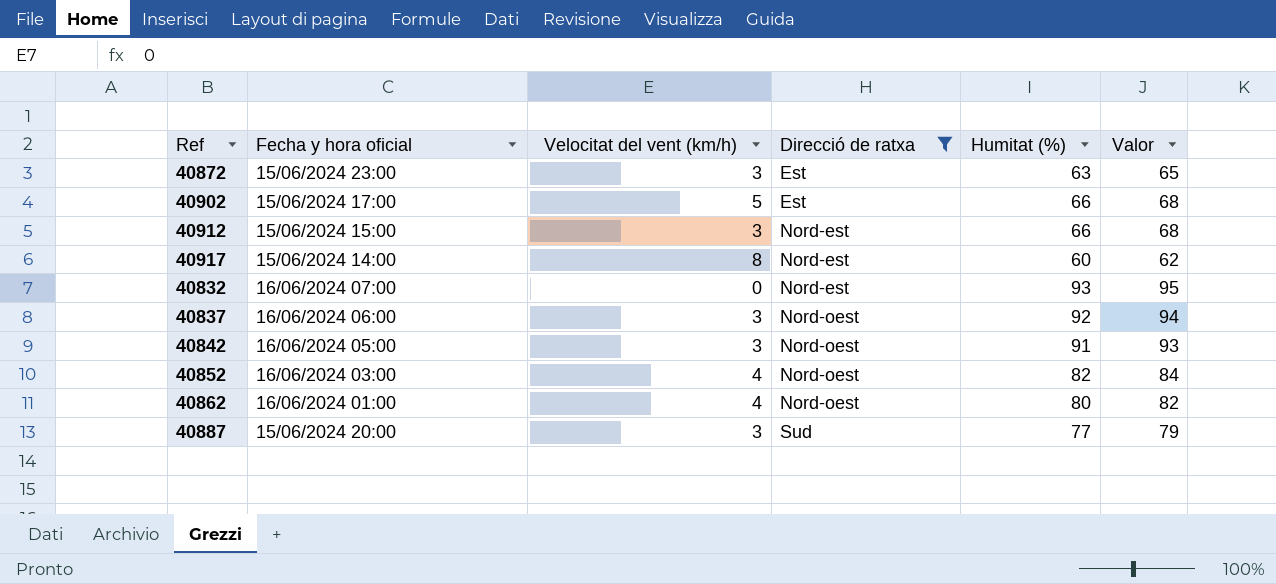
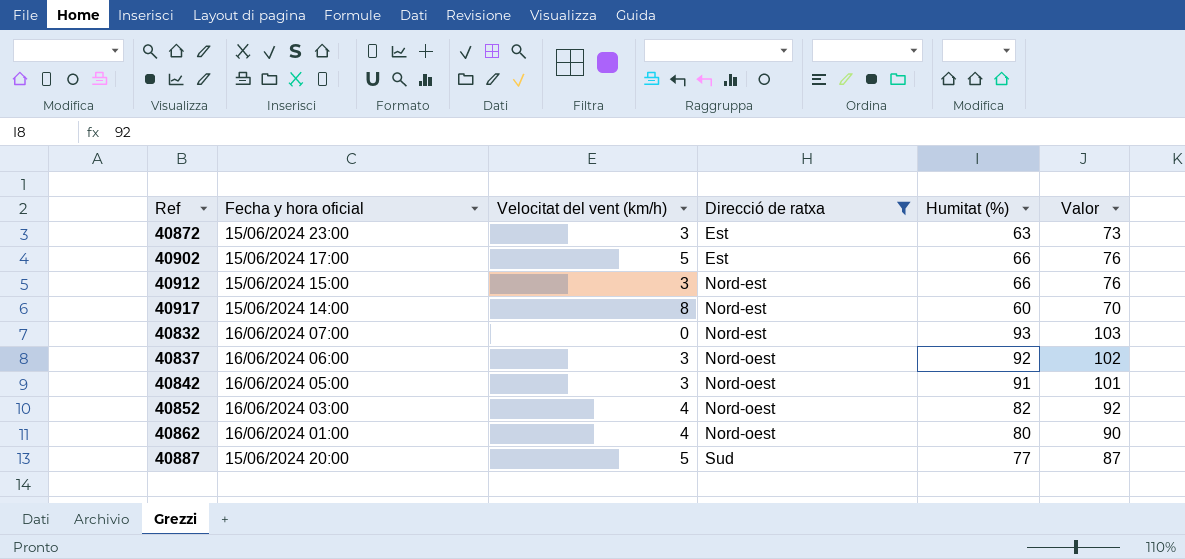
column Valor | formula: [Humitat (%)] + 2 -> [Humitat (%)] + 10
40887 | Velocitat del vent (km/h): 3 -> 5

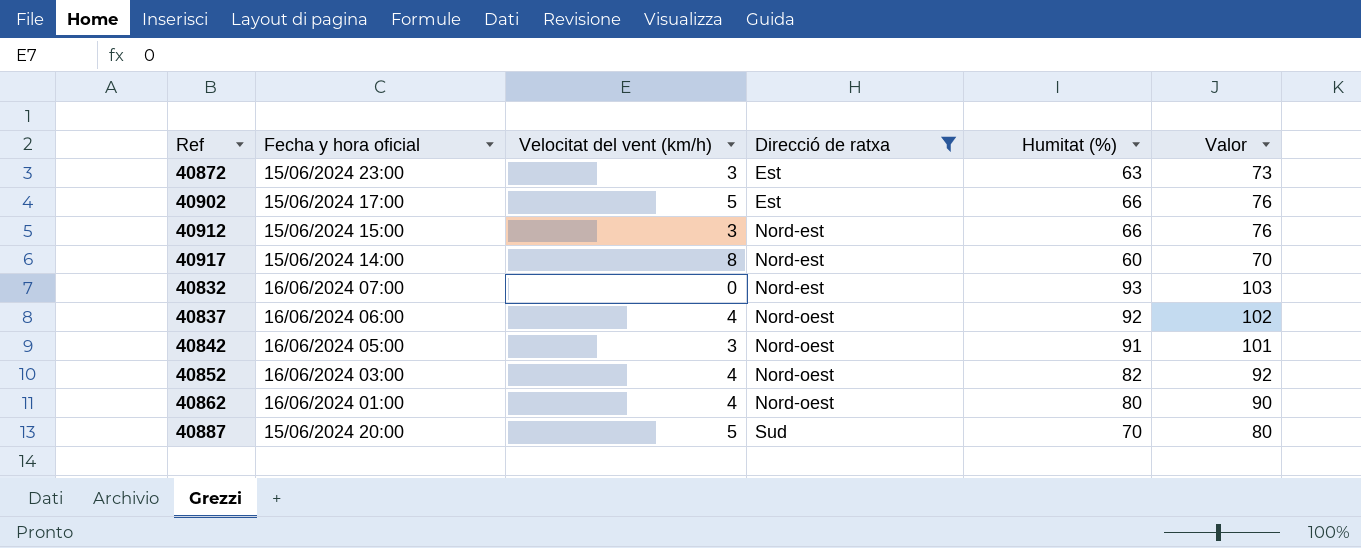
40837 | Velocitat del vent (km/h): 3 -> 4
40887 | Humitat (%): 77 -> 70
40887 | Valor: 87 -> 80

